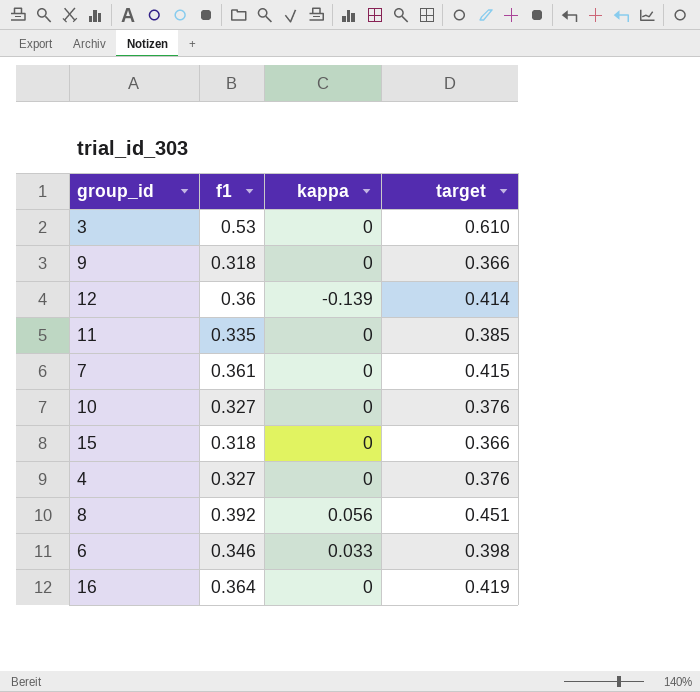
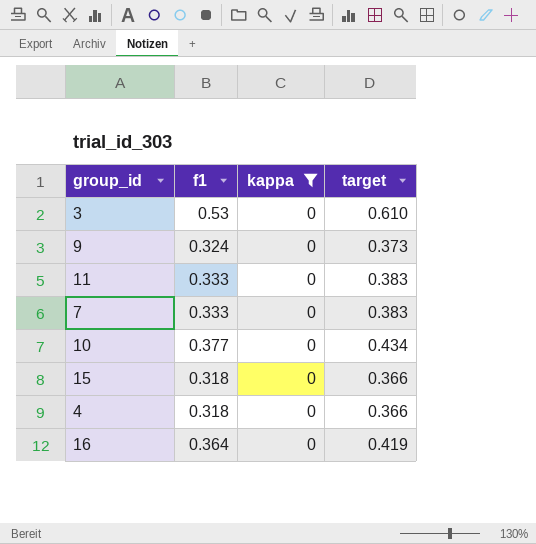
filter: none -> kappa = 0
9 | f1: 0.318 -> 0.324
9 | target: 0.366 -> 0.373
11 | f1: 0.335 -> 0.333
11 | target: 0.385 -> 0.383
7 | f1: 0.361 -> 0.333
7 | target: 0.415 -> 0.383
10 | f1: 0.327 -> 0.377
10 | target: 0.376 -> 0.434
4 | f1: 0.327 -> 0.318
4 | target: 0.376 -> 0.366

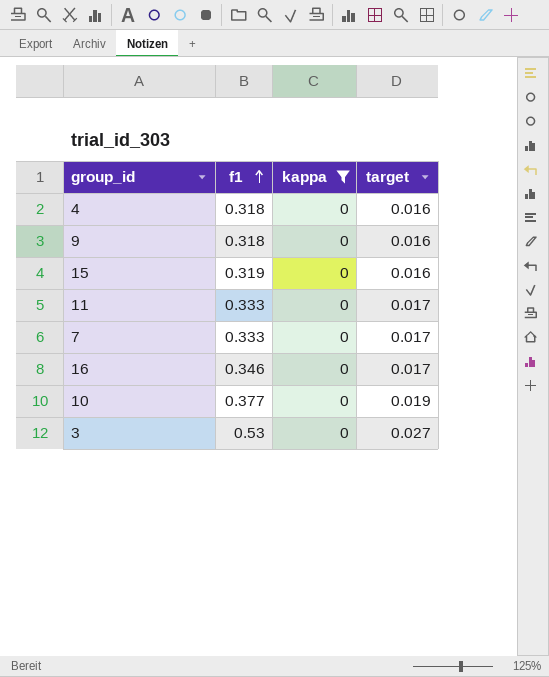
row order: none -> f1 ascending
column target | formula: [f1] * 1.15 -> [f1] * 0.05
9 | f1: 0.324 -> 0.318
15 | f1: 0.318 -> 0.319
16 | f1: 0.364 -> 0.346

